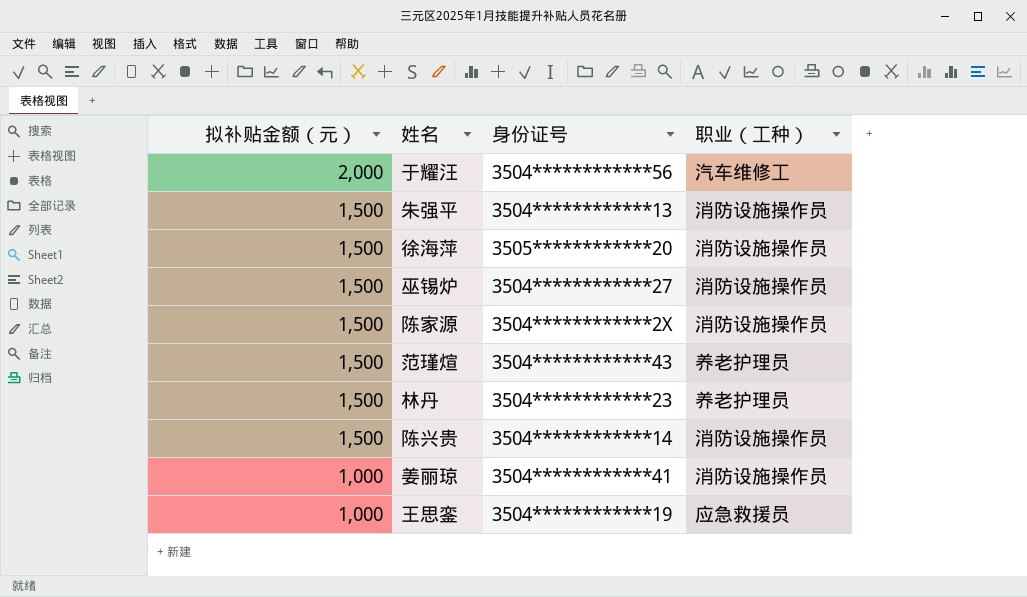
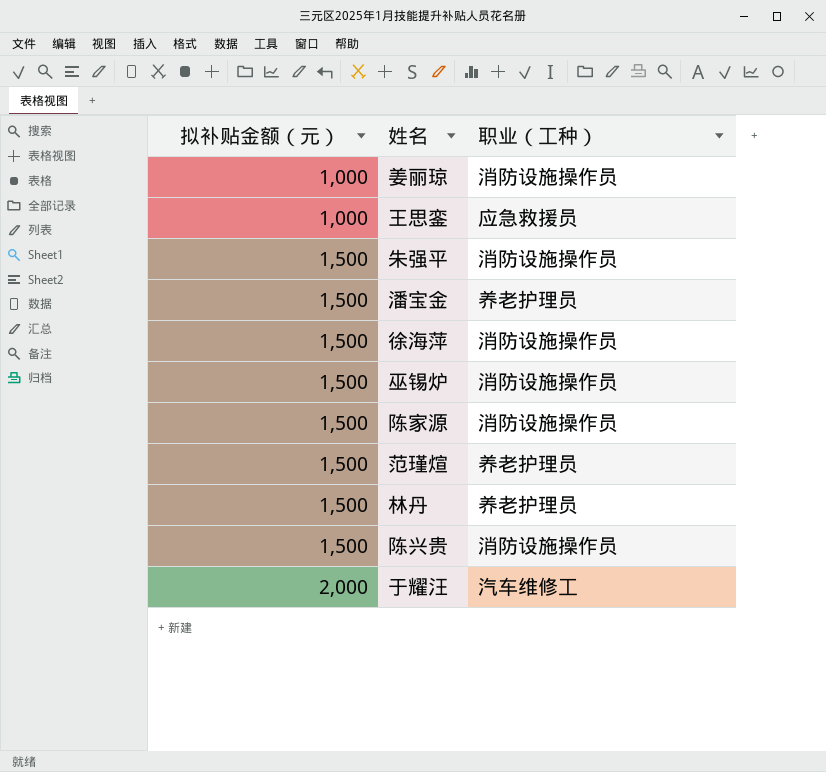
row order: 拟补贴金额（元） descending -> 拟补贴金额（元） ascending
column 身份证号 | position: 3 -> none
row 潘宝金: none -> 1,500 | 养老护理员

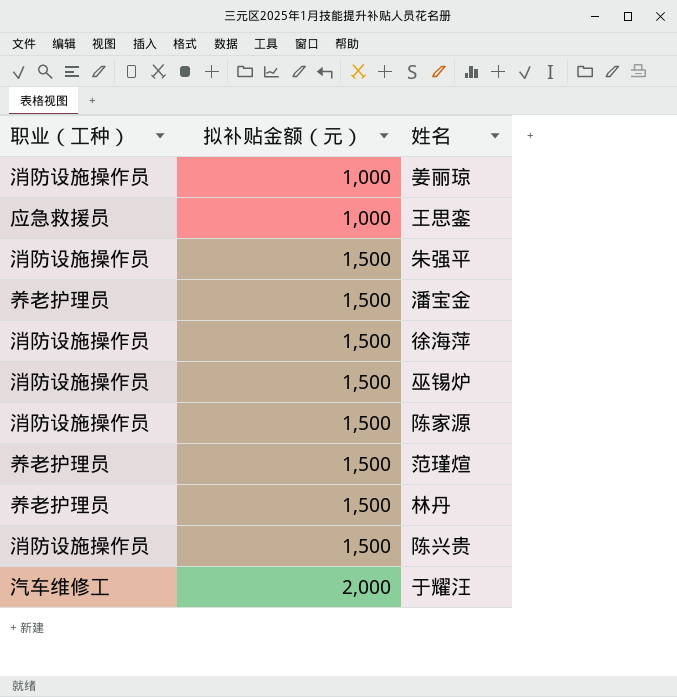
column 职业（工种） | position: 3 -> 1

